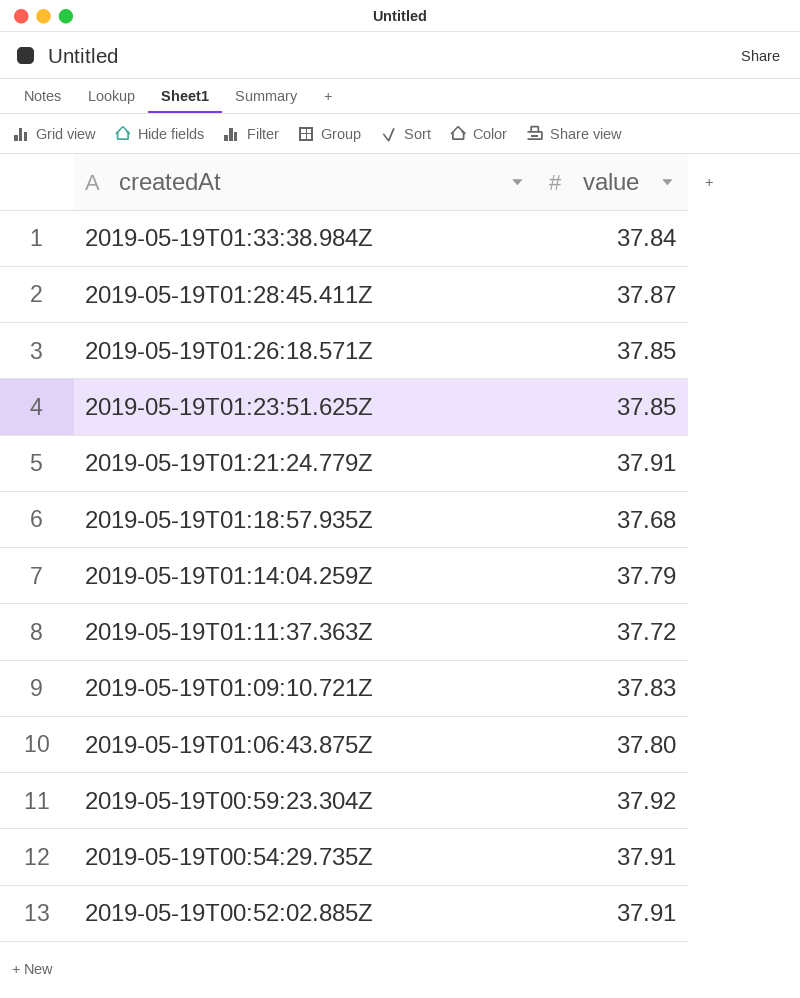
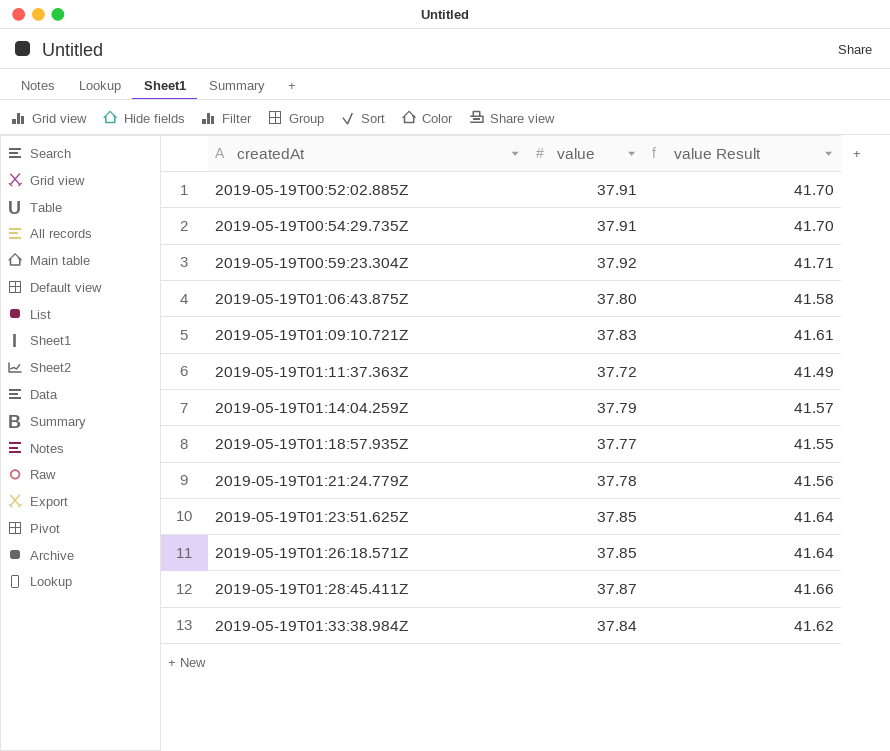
row order: createdAt descending -> createdAt ascending
column value Result | formula: none -> [value] * 1.1
2019-05-19T01:18:57.935Z | value: 37.68 -> 37.77
2019-05-19T01:21:24.779Z | value: 37.91 -> 37.78

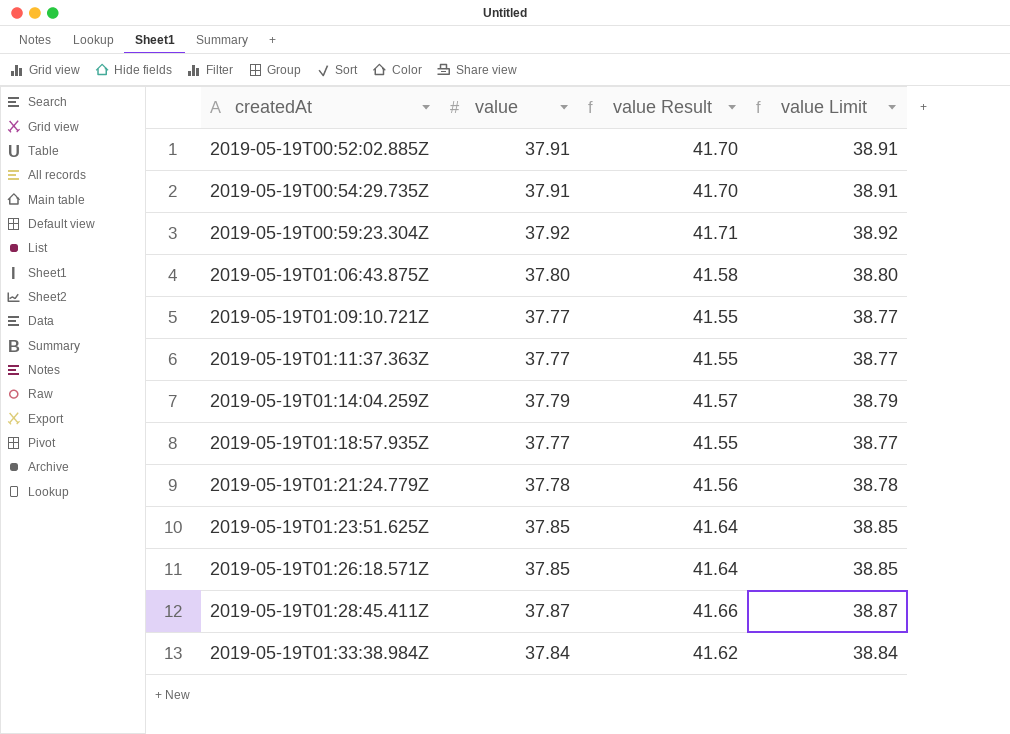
column value Limit | formula: none -> [value] + 1
2019-05-19T01:09:10.721Z | value: 37.83 -> 37.77
2019-05-19T01:09:10.721Z | value Result: 41.61 -> 41.55
2019-05-19T01:11:37.363Z | value: 37.72 -> 37.77
2019-05-19T01:11:37.363Z | value Result: 41.49 -> 41.55

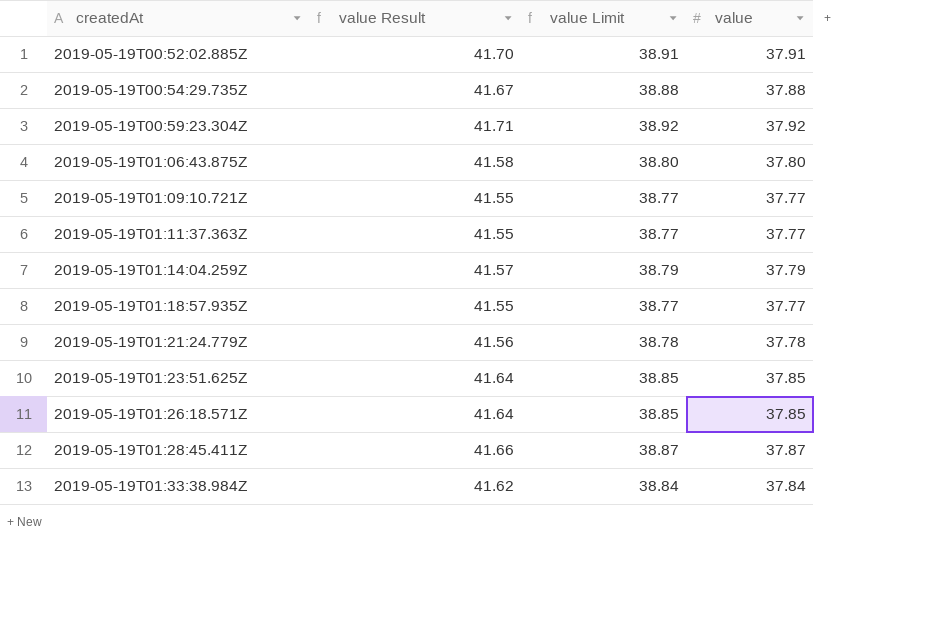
column value | position: 2 -> 4
2019-05-19T00:54:29.735Z | value Result: 41.70 -> 41.67
2019-05-19T00:54:29.735Z | value Limit: 38.91 -> 38.88
2019-05-19T00:54:29.735Z | value: 37.91 -> 37.88

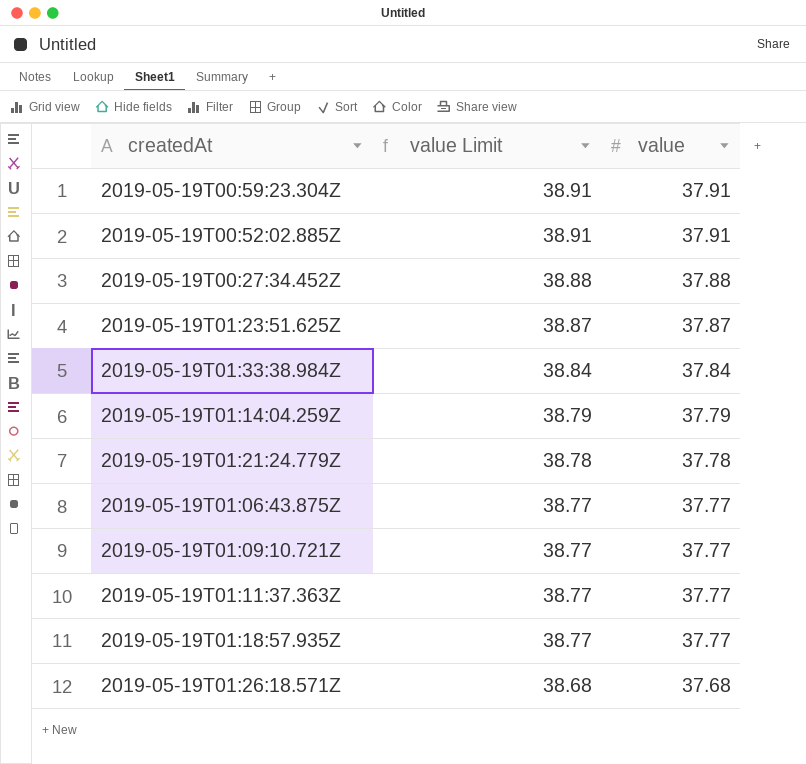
row order: createdAt ascending -> value Limit descending
column value Result | formula: [value] * 1.1 -> none
row 2019-05-19T00:54:29.735Z: 41.67 | 38.88 | 37.88 -> none
row 2019-05-19T01:28:45.411Z: 41.66 | 38.87 | 37.87 -> none
2019-05-19T00:59:23.304Z | value Limit: 38.92 -> 38.91
2019-05-19T00:59:23.304Z | value: 37.92 -> 37.91
row 2019-05-19T00:27:34.452Z: none -> 38.88 | 37.88
2019-05-19T01:23:51.625Z | value Limit: 38.85 -> 38.87
2019-05-19T01:23:51.625Z | value: 37.85 -> 37.87
2019-05-19T01:06:43.875Z | value Limit: 38.80 -> 38.77
2019-05-19T01:06:43.875Z | value: 37.80 -> 37.77
2019-05-19T01:26:18.571Z | value Limit: 38.85 -> 38.68
2019-05-19T01:26:18.571Z | value: 37.85 -> 37.68

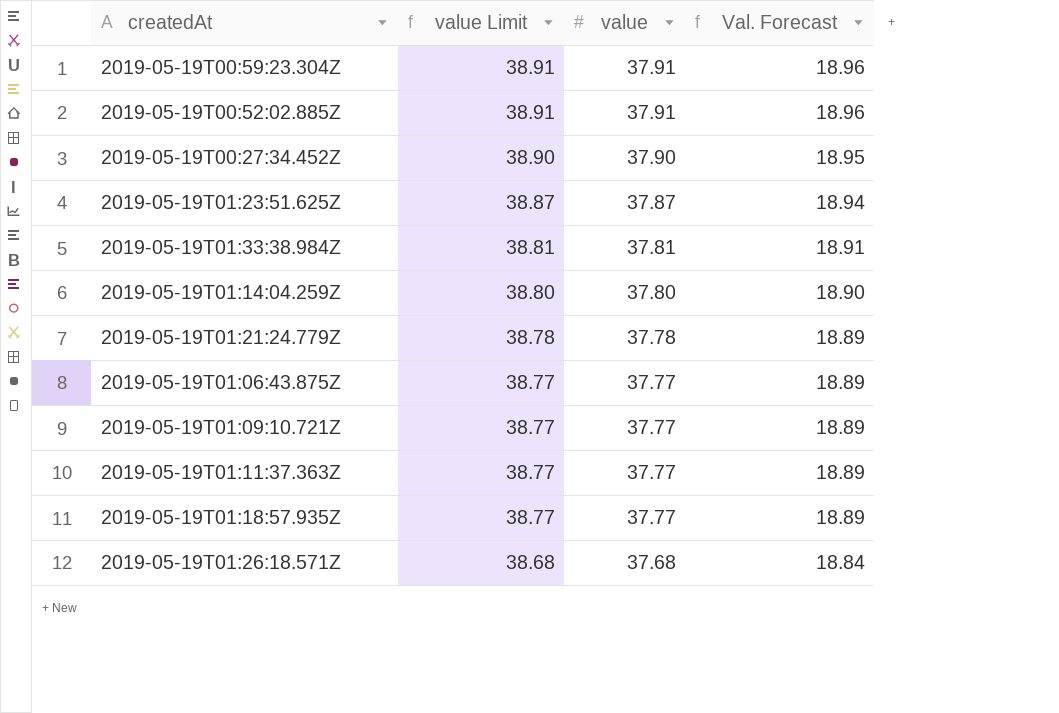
column Val. Forecast | formula: none -> [value] * 0.5
2019-05-19T00:27:34.452Z | value Limit: 38.88 -> 38.90
2019-05-19T00:27:34.452Z | value: 37.88 -> 37.90
2019-05-19T01:33:38.984Z | value Limit: 38.84 -> 38.81
2019-05-19T01:33:38.984Z | value: 37.84 -> 37.81
2019-05-19T01:14:04.259Z | value Limit: 38.79 -> 38.80
2019-05-19T01:14:04.259Z | value: 37.79 -> 37.80

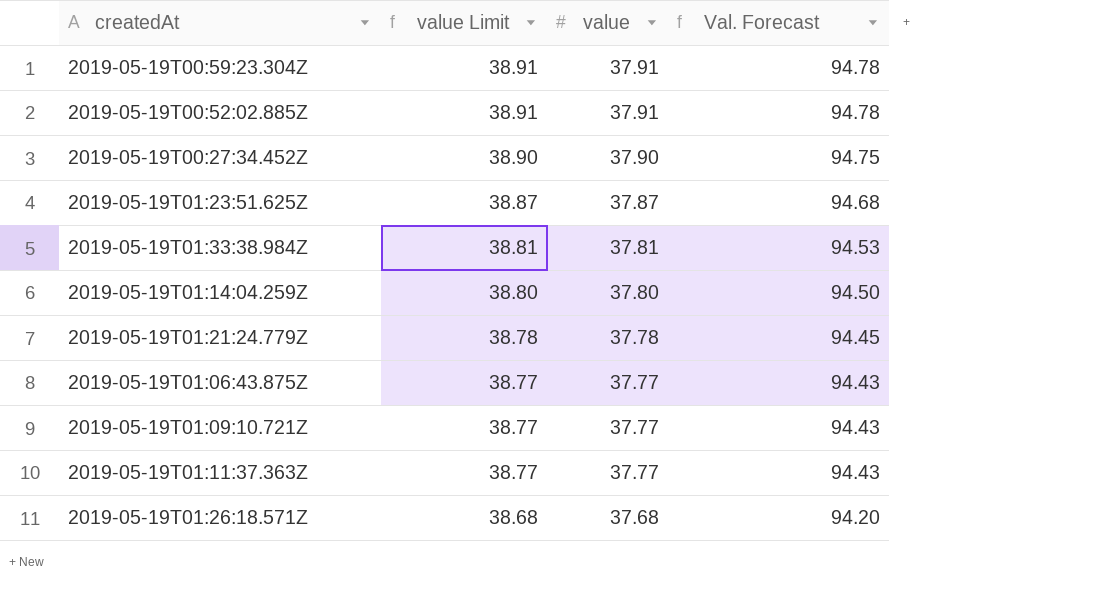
column Val. Forecast | formula: [value] * 0.5 -> [value] * 2.5
row 2019-05-19T01:18:57.935Z: 38.77 | 37.77 | 18.89 -> none

